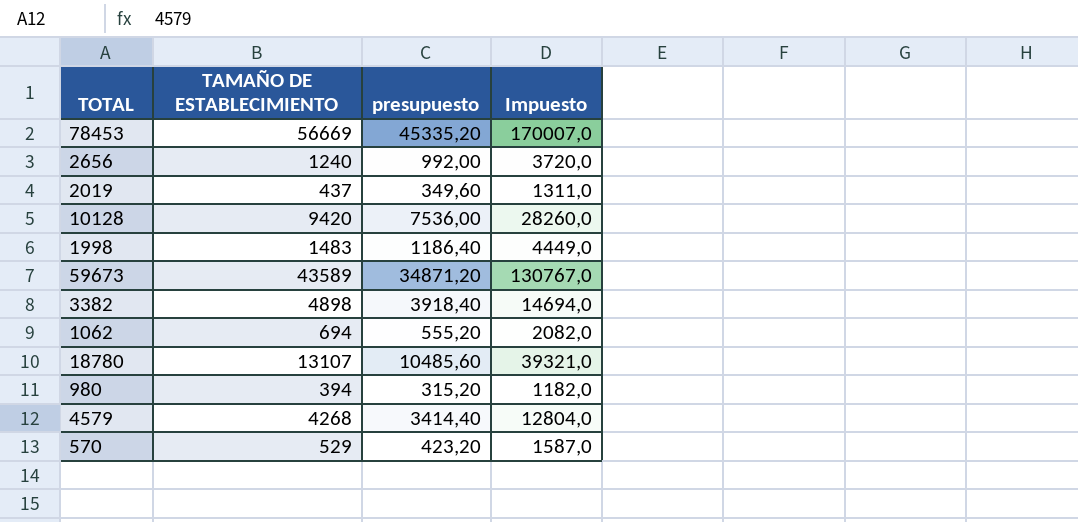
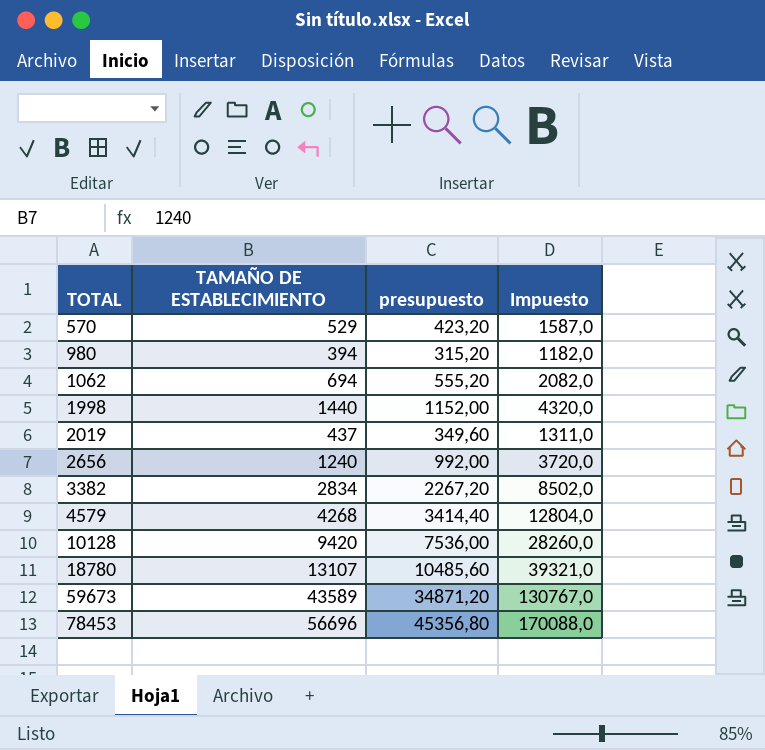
row order: none -> TOTAL ascending
1998 | TAMAÑO DE ESTABLECIMIENTO: 1483 -> 1440
1998 | presupuesto: 1186,40 -> 1152,00
1998 | Impuesto: 4449,0 -> 4320,0
3382 | TAMAÑO DE ESTABLECIMIENTO: 4898 -> 2834
3382 | presupuesto: 3918,40 -> 2267,20
3382 | Impuesto: 14694,0 -> 8502,0
78453 | TAMAÑO DE ESTABLECIMIENTO: 56669 -> 56696
78453 | presupuesto: 45335,20 -> 45356,80
78453 | Impuesto: 170007,0 -> 170088,0

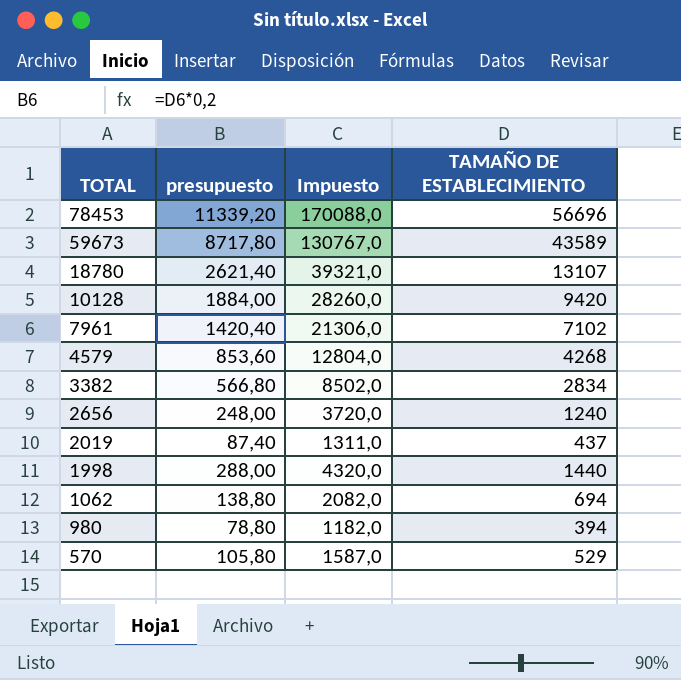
row order: TOTAL ascending -> TOTAL descending
column presupuesto | formula: [TAMAÑO DE ESTABLECIMIENTO] * 0,8 -> [TAMAÑO DE ESTABLECIMIENTO] * 0,2
column TAMAÑO DE ESTABLECIMIENTO | position: 2 -> 4
row 7961: none -> 1420,40 | 21306,0 | 7102

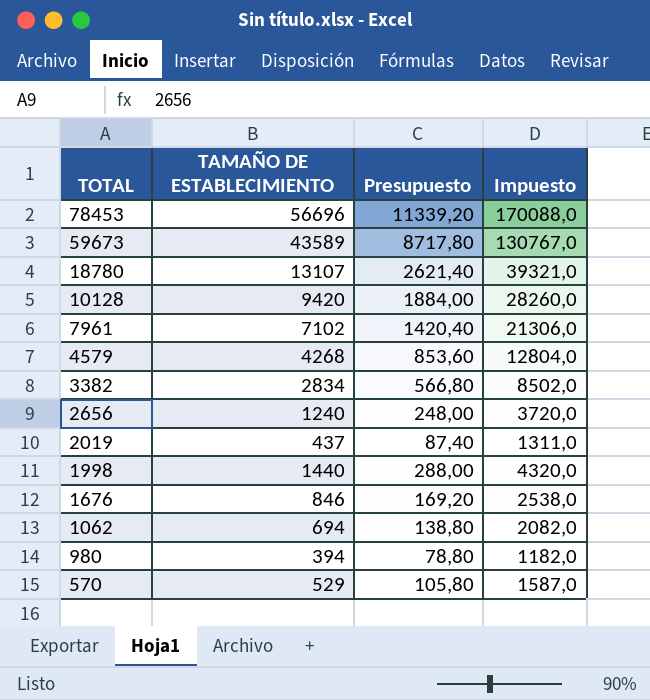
column TAMAÑO DE ESTABLECIMIENTO | position: 4 -> 2
column name: presupuesto -> Presupuesto
row 1676: none -> 846 | 169,20 | 2538,0

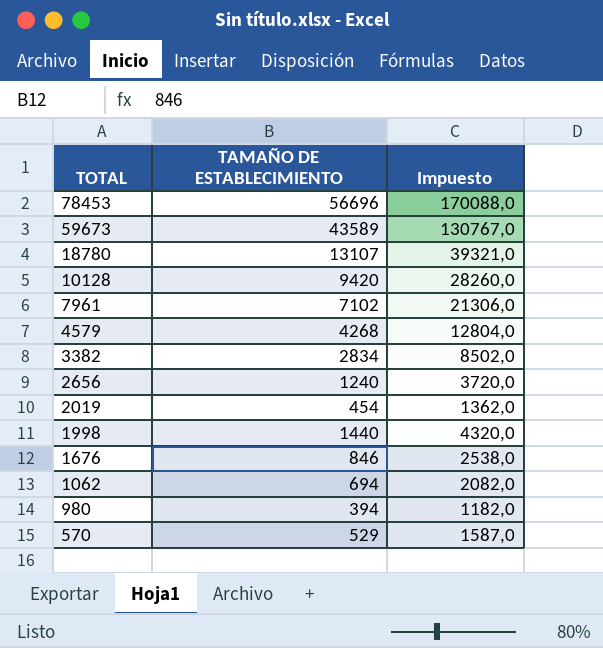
column Presupuesto | formula: [TAMAÑO DE ESTABLECIMIENTO] * 0,2 -> none
2019 | TAMAÑO DE ESTABLECIMIENTO: 437 -> 454
2019 | Impuesto: 1311,0 -> 1362,0

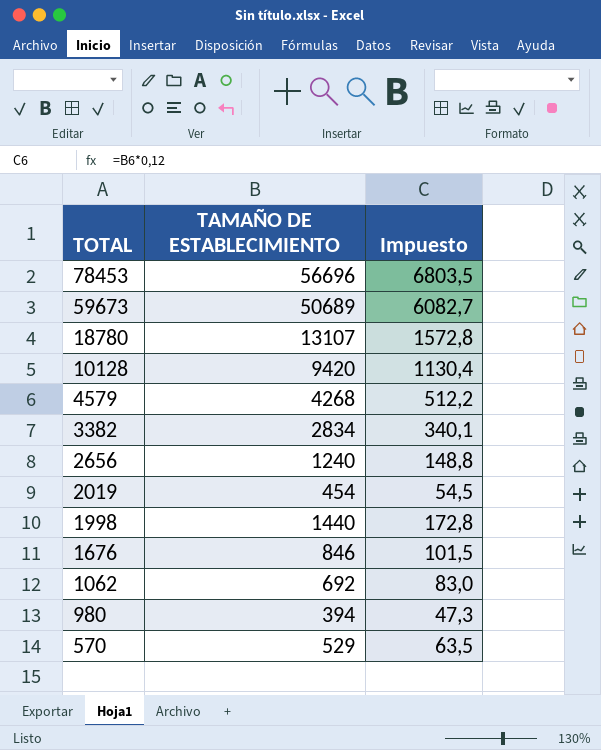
column Impuesto | formula: [TAMAÑO DE ESTABLECIMIENTO] * 3 -> [TAMAÑO DE ESTABLECIMIENTO] * 0,12
row 7961: 7102 | 21306,0 -> none
59673 | TAMAÑO DE ESTABLECIMIENTO: 43589 -> 50689
1062 | TAMAÑO DE ESTABLECIMIENTO: 694 -> 692

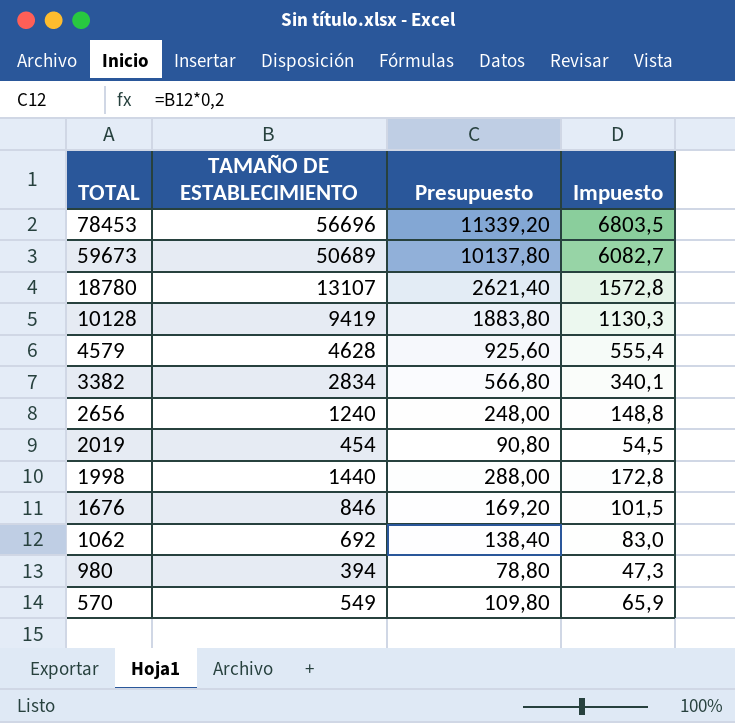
column Presupuesto | formula: none -> [TAMAÑO DE ESTABLECIMIENTO] * 0,2
10128 | TAMAÑO DE ESTABLECIMIENTO: 9420 -> 9419
10128 | Impuesto: 1130,4 -> 1130,3
4579 | TAMAÑO DE ESTABLECIMIENTO: 4268 -> 4628
4579 | Impuesto: 512,2 -> 555,4
570 | TAMAÑO DE ESTABLECIMIENTO: 529 -> 549
570 | Impuesto: 63,5 -> 65,9

